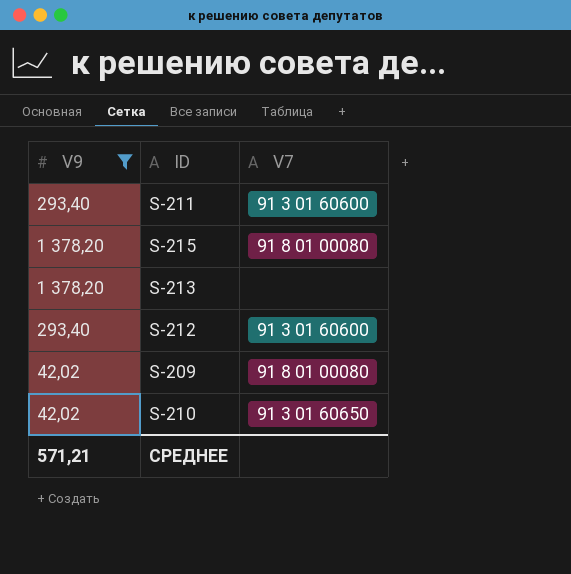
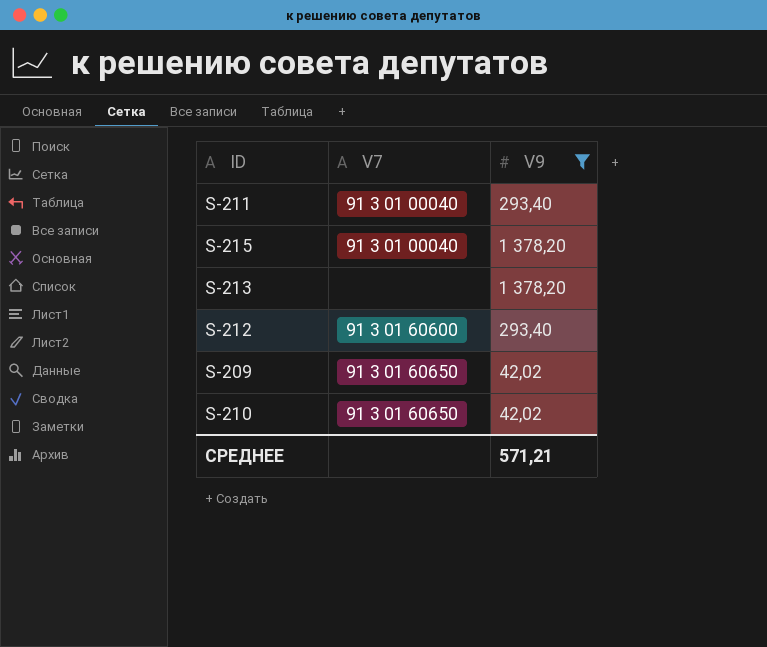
column V9 | position: 1 -> 3
S-211 | V7: 91 3 01 60600 -> 91 3 01 00040
S-215 | V7: 91 8 01 00080 -> 91 3 01 00040
S-209 | V7: 91 8 01 00080 -> 91 3 01 60650

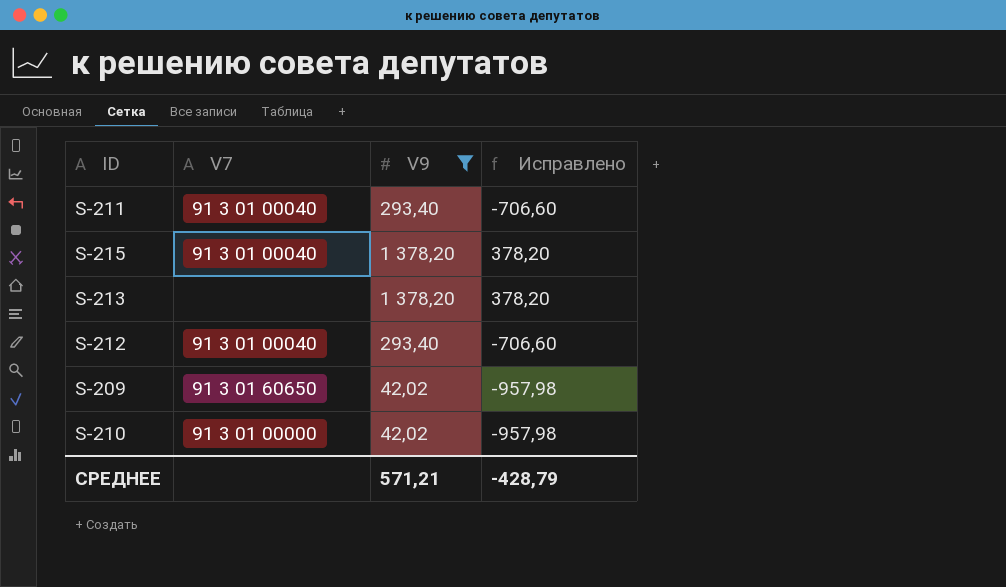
column Исправлено | formula: none -> [V9] - 1000
S-212 | V7: 91 3 01 60600 -> 91 3 01 00040
S-210 | V7: 91 3 01 60650 -> 91 3 01 00000

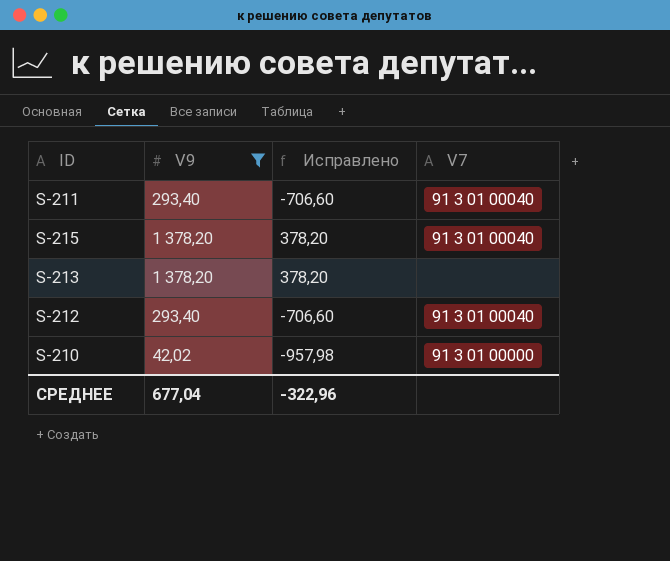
column V7 | position: 2 -> 4
row S-209: 91 3 01 60650 | 42,02 | -957,98 -> none
СРЕДНЕЕ | V9: 571,21 -> 677,04
СРЕДНЕЕ | Исправлено: -428,79 -> -322,96

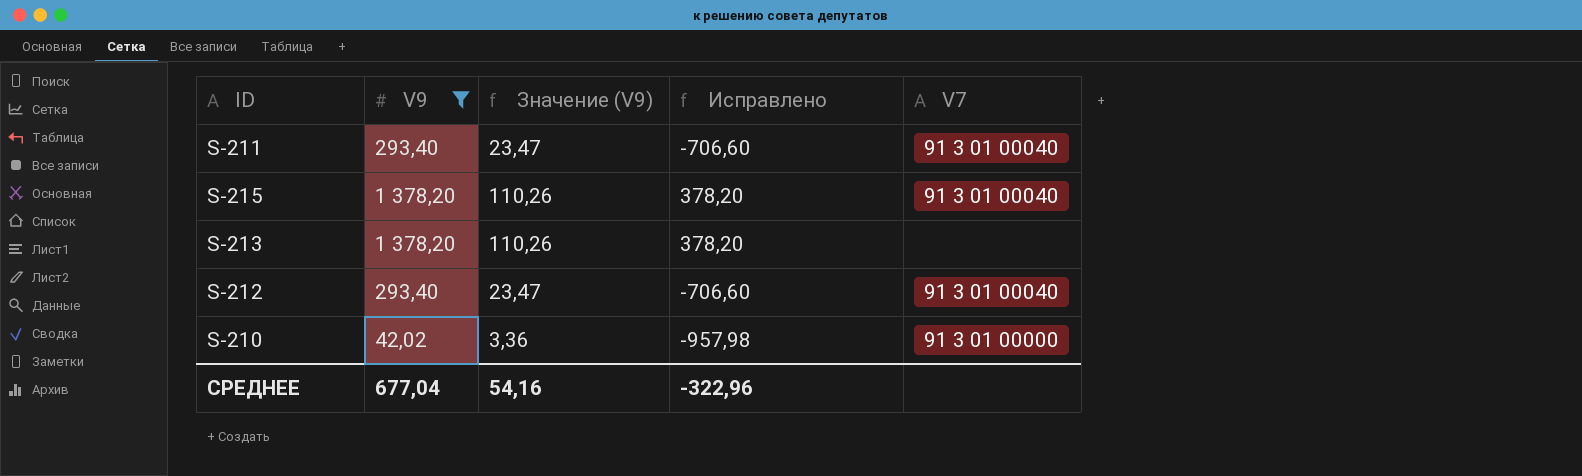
column Значение (V9) | formula: none -> [V9] * 0,08

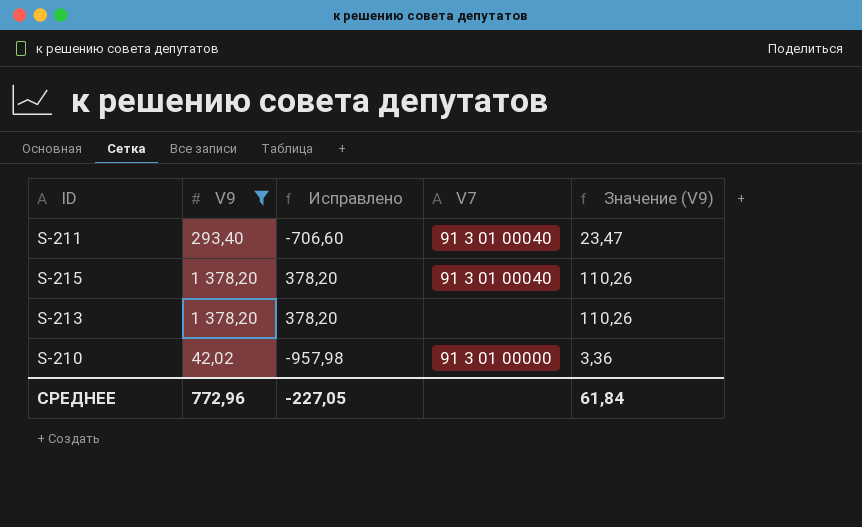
column Значение (V9) | position: 3 -> 5
row S-212: 293,40 | 23,47 | -706,60 | 91 3 01 00040 -> none
СРЕДНЕЕ | V9: 677,04 -> 772,96
СРЕДНЕЕ | Исправлено: -322,96 -> -227,05
СРЕДНЕЕ | Значение (V9): 54,16 -> 61,84

